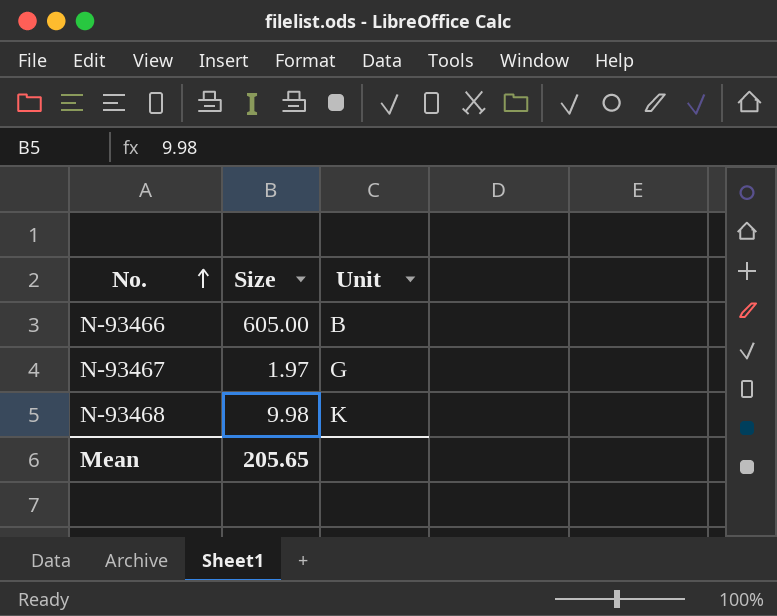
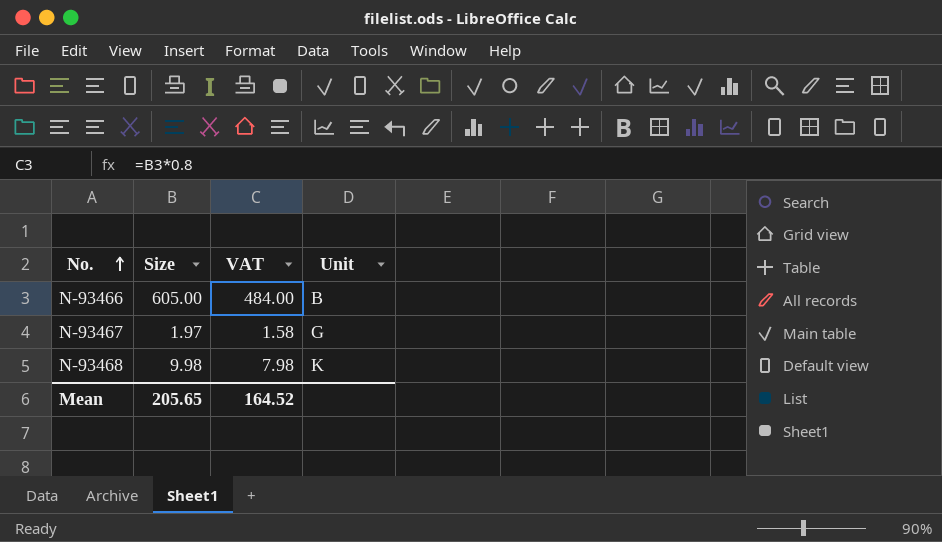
column VAT | formula: none -> [Size] * 0.8

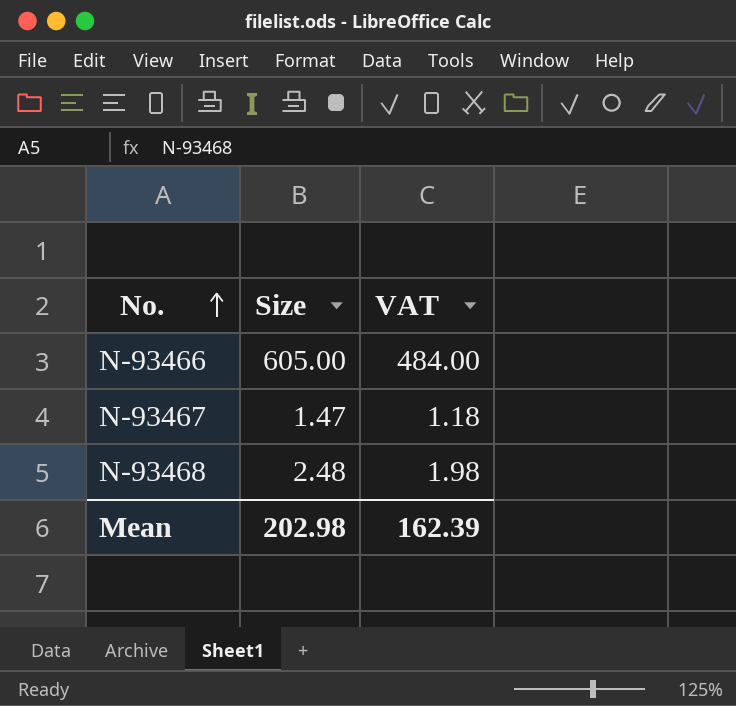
column Unit | position: 4 -> none
N-93467 | Size: 1.97 -> 1.47
N-93467 | VAT: 1.58 -> 1.18
N-93468 | Size: 9.98 -> 2.48
N-93468 | VAT: 7.98 -> 1.98
Mean | Size: 205.65 -> 202.98
Mean | VAT: 164.52 -> 162.39

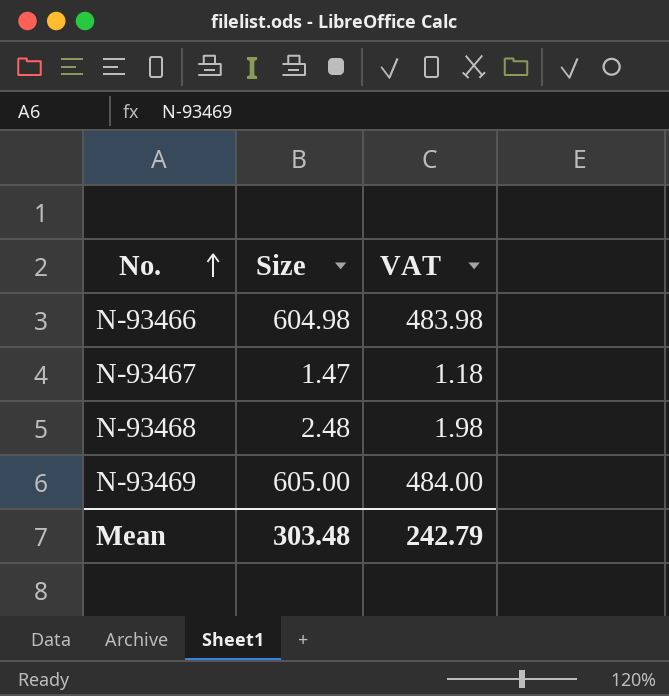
N-93466 | Size: 605.00 -> 604.98
N-93466 | VAT: 484.00 -> 483.98
row N-93469: none -> 605.00 | 484.00
Mean | Size: 202.98 -> 303.48
Mean | VAT: 162.39 -> 242.79

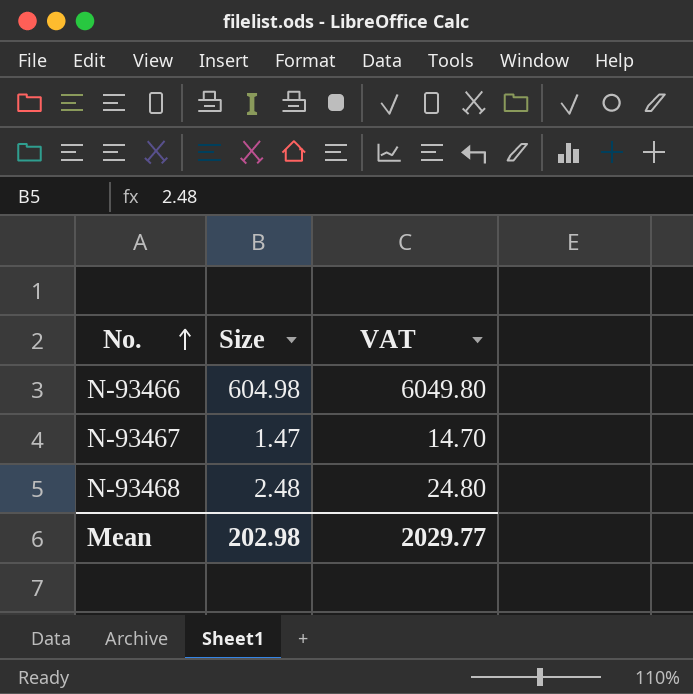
column VAT | formula: [Size] * 0.8 -> [Size] * 10
row N-93469: 605.00 | 484.00 -> none
Mean | Size: 303.48 -> 202.98
Mean | VAT: 242.79 -> 2029.77

